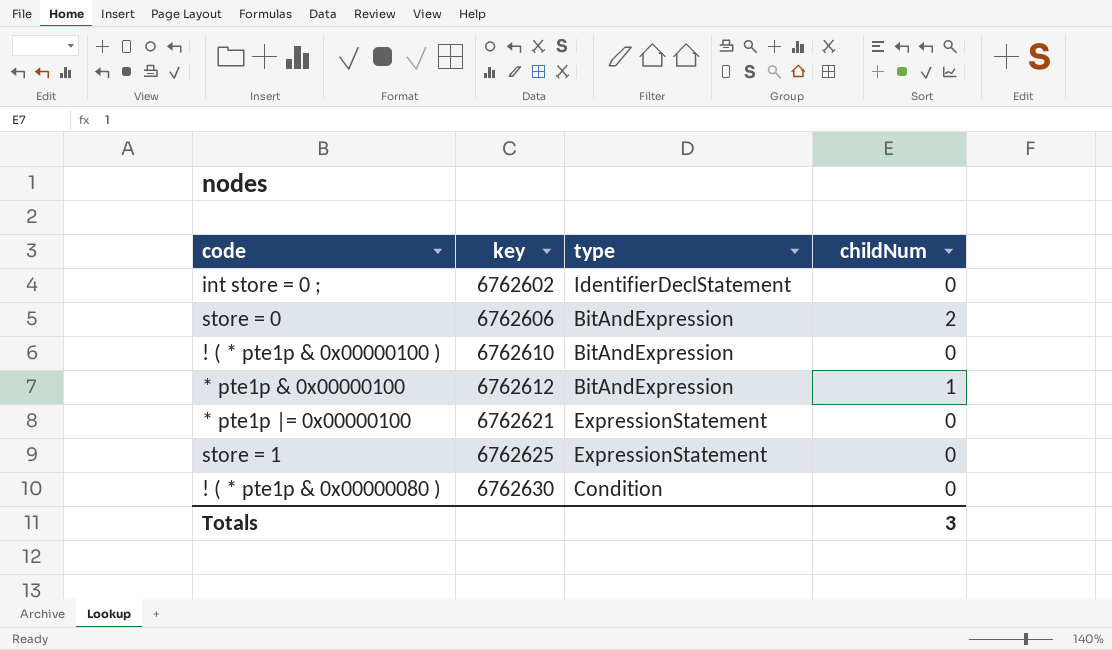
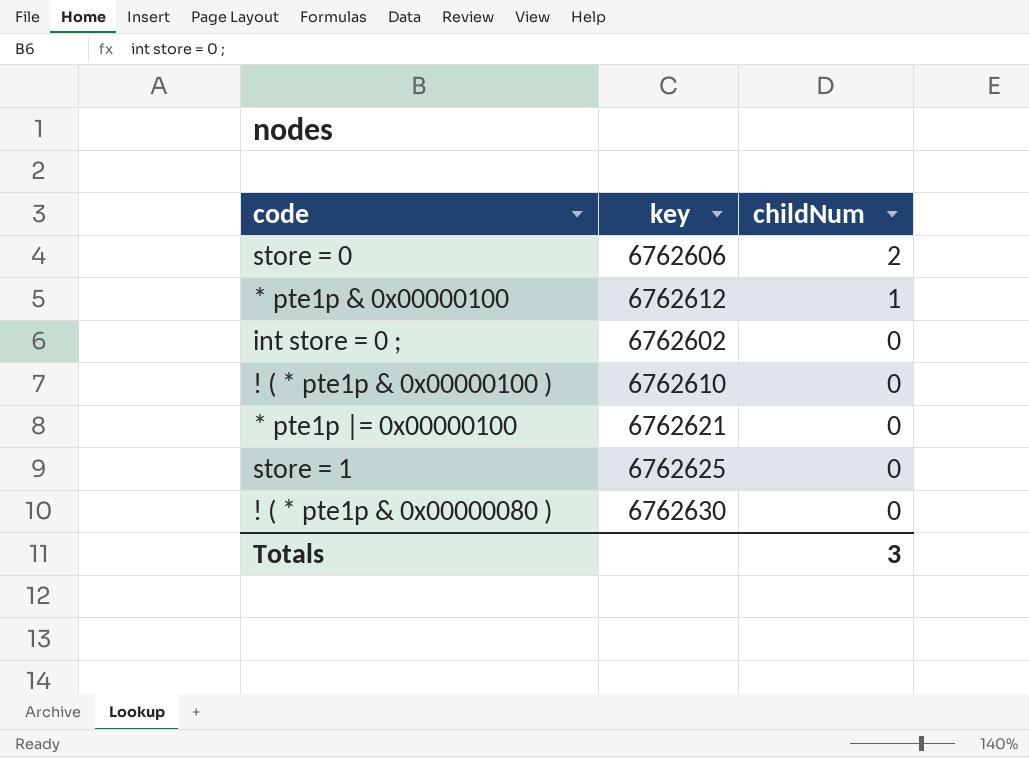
row order: key ascending -> childNum descending
column type | position: 3 -> none

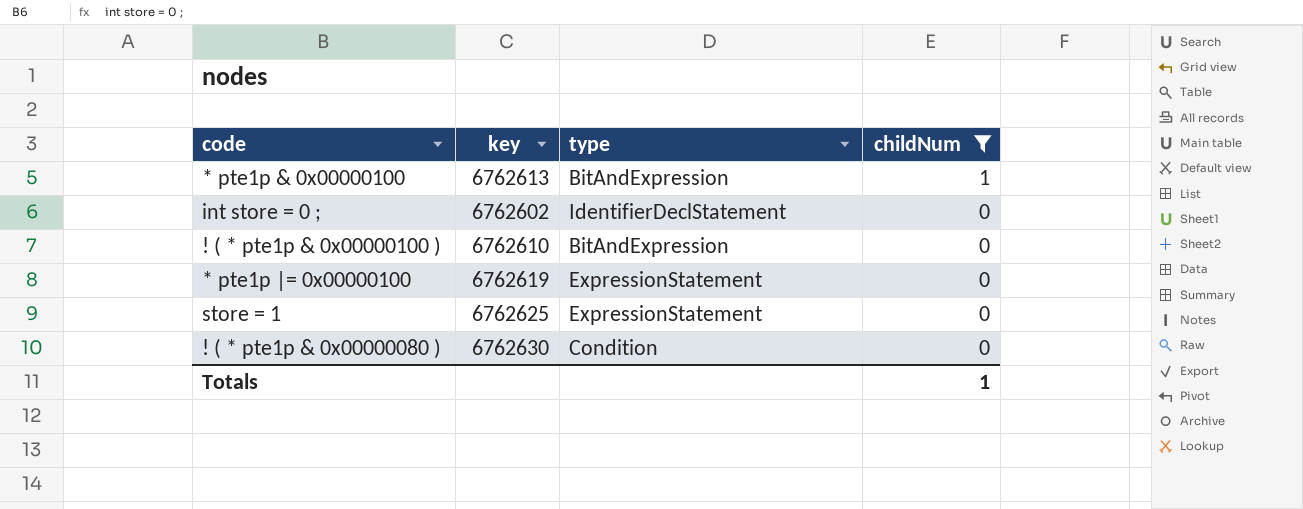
filter: none -> childNum != 2
column type | position: none -> 3
* pte1p & 0x00000100 | key: 6762612 -> 6762613
* pte1p |= 0x00000100 | key: 6762621 -> 6762619
Totals | childNum: 3 -> 1

